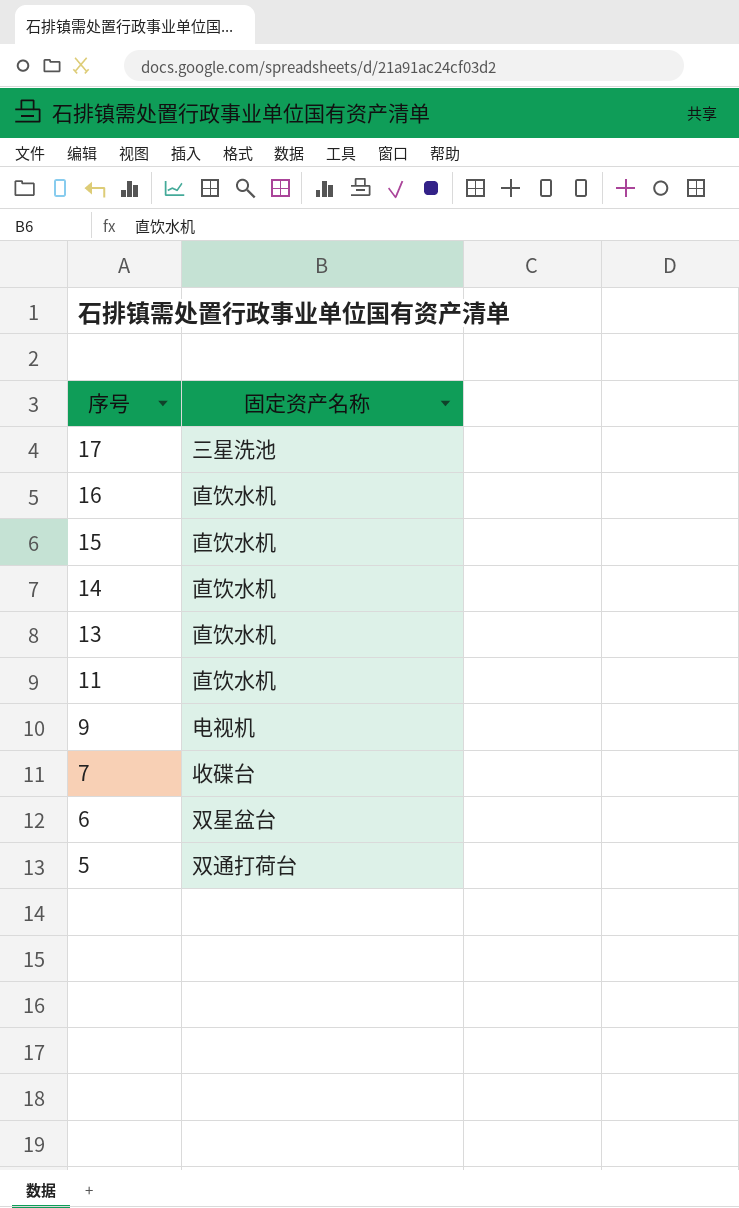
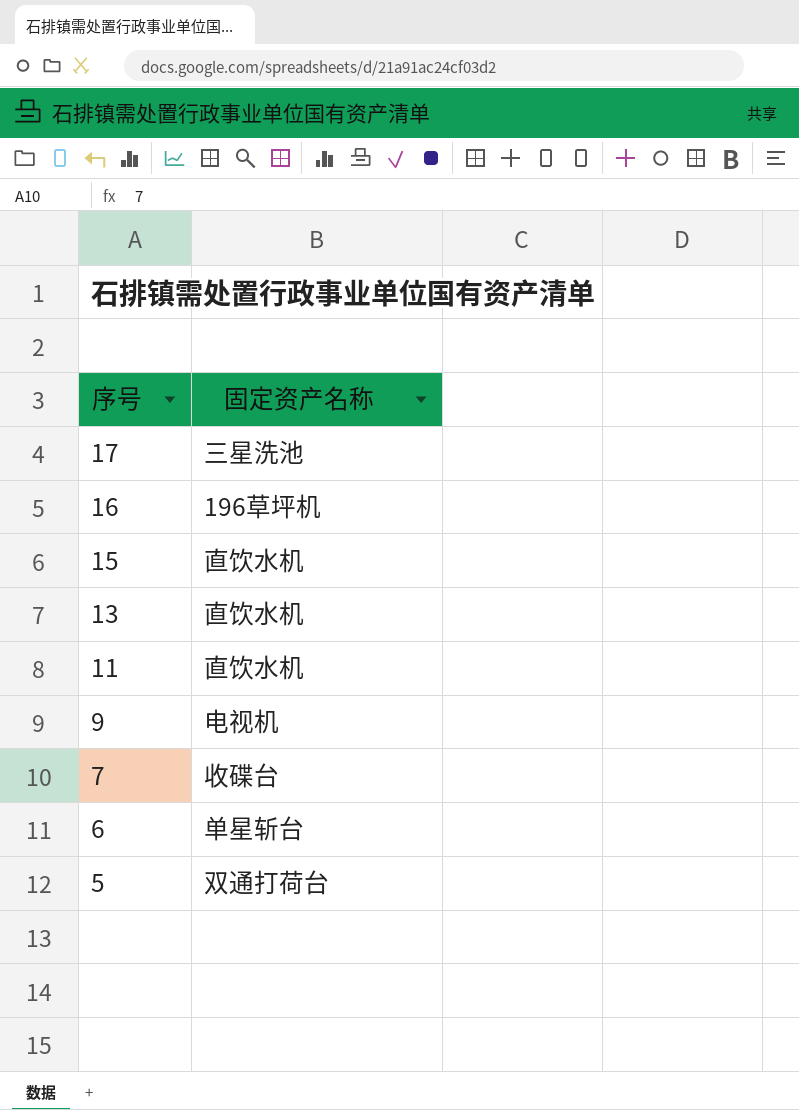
row 14: 直饮水机 -> none
16 | 固定资产名称: 直饮水机 -> 196草坪机
6 | 固定资产名称: 双星盆台 -> 单星斩台

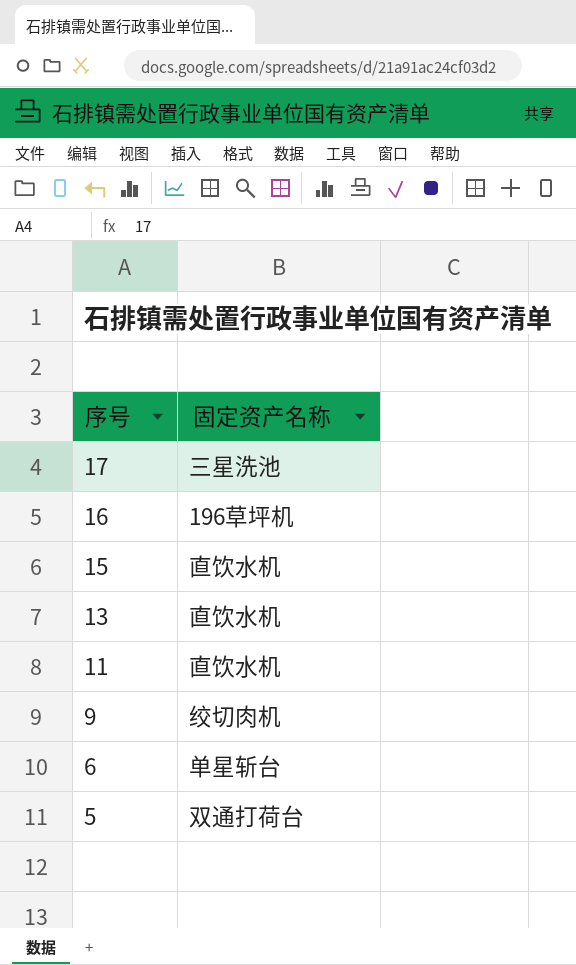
row 7: 收碟台 -> none
9 | 固定资产名称: 电视机 -> 绞切肉机

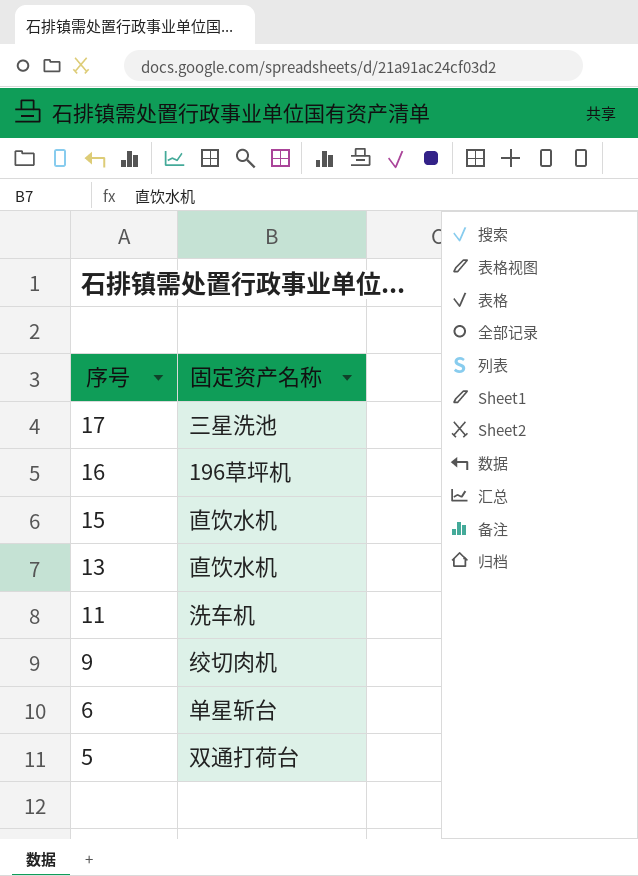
11 | 固定资产名称: 直饮水机 -> 洗车机

